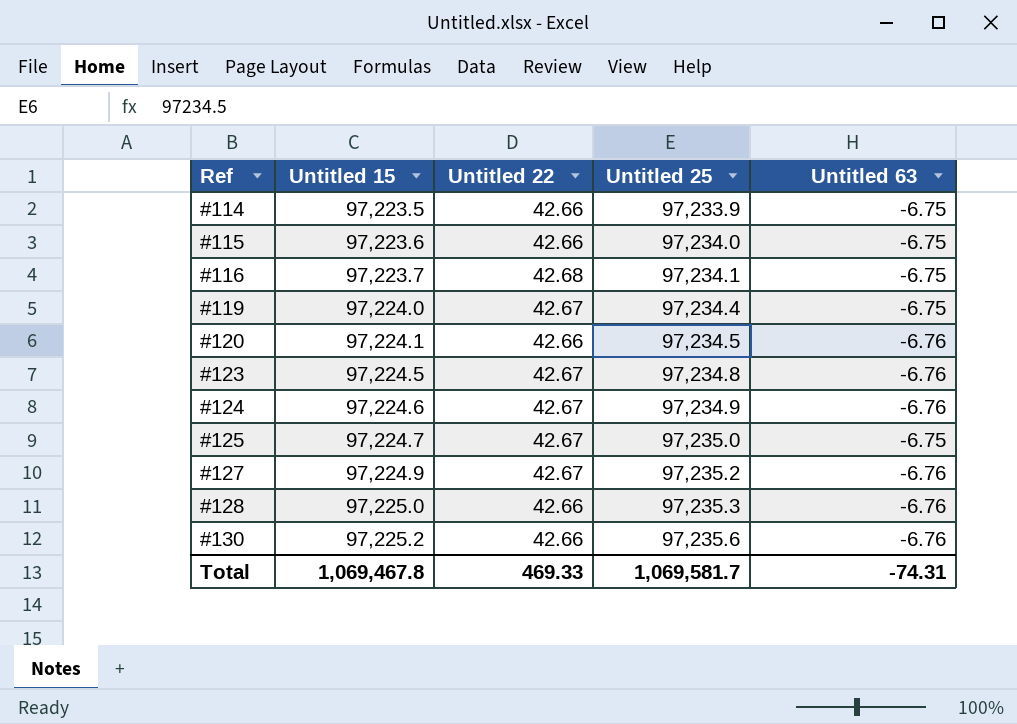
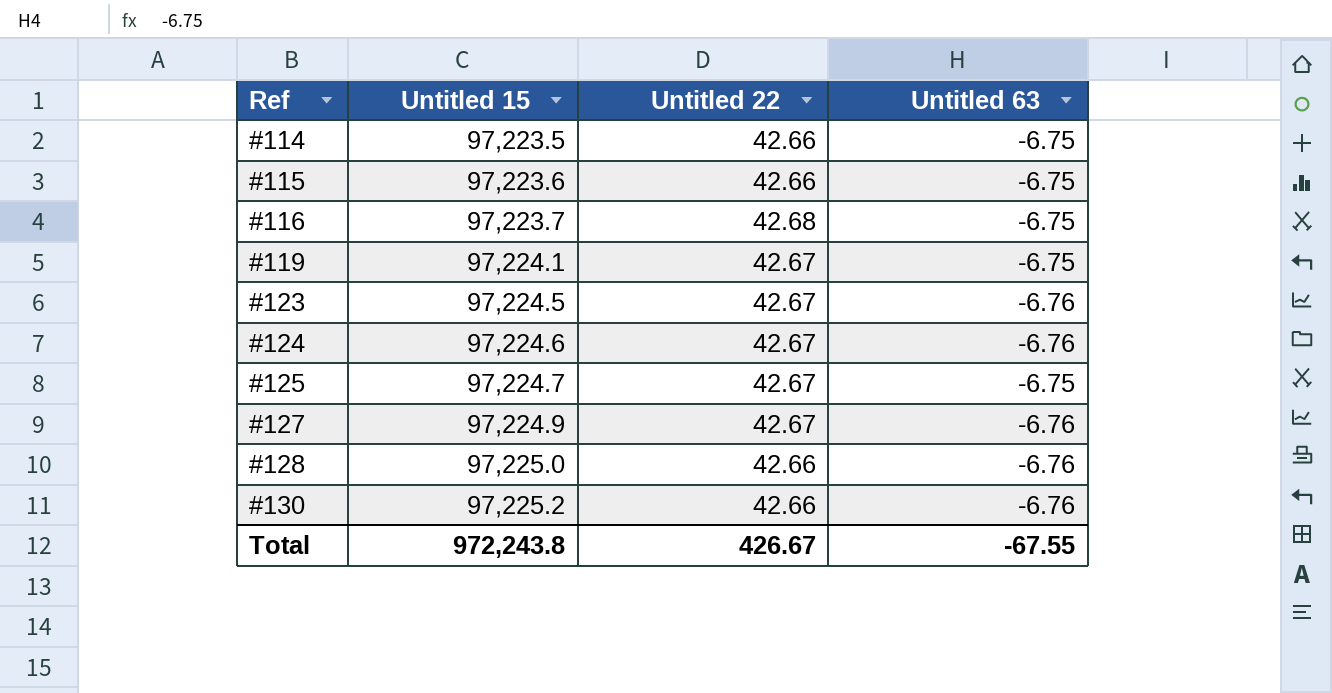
column Untitled 25 | position: 4 -> none
row #120: 97,224.1 | 42.66 | 97,234.5 | -6.76 -> none
#119 | Untitled 15: 97,224.0 -> 97,224.1
Total | Untitled 15: 1,069,467.8 -> 972,243.8
Total | Untitled 22: 469.33 -> 426.67
Total | Untitled 63: -74.31 -> -67.55

